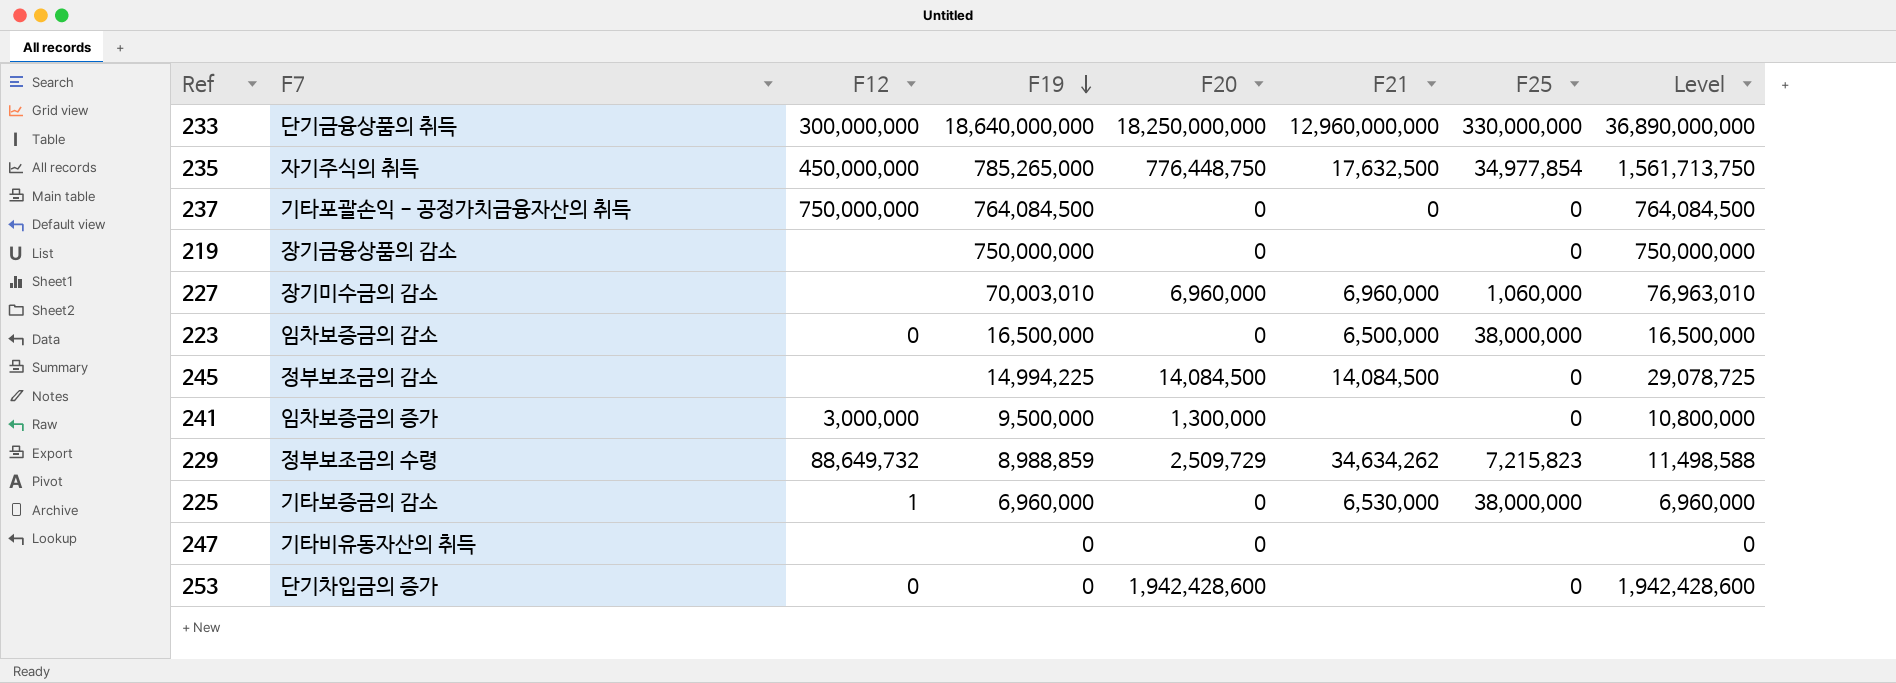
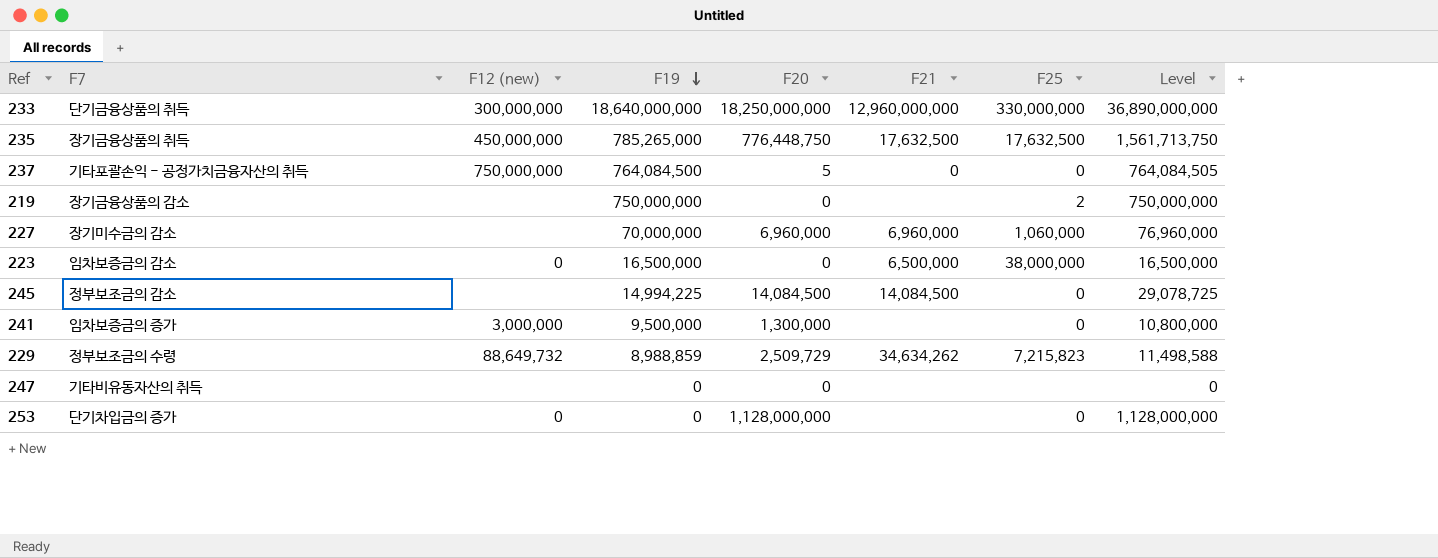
column name: F12 -> F12 (new)
row 225: 기타보증금의 감소 | 1 | 6,960,000 | 0 | 6,530,000 | 38,000,000 | 6,960,000 -> none
235 | F7: 자기주식의 취득 -> 장기금융상품의 취득
235 | F25: 34,977,854 -> 17,632,500
237 | F20: 0 -> 5
237 | Level: 764,084,500 -> 764,084,505
219 | F25: 0 -> 2
227 | F19: 70,003,010 -> 70,000,000
227 | Level: 76,963,010 -> 76,960,000
253 | F20: 1,942,428,600 -> 1,128,000,000
253 | Level: 1,942,428,600 -> 1,128,000,000

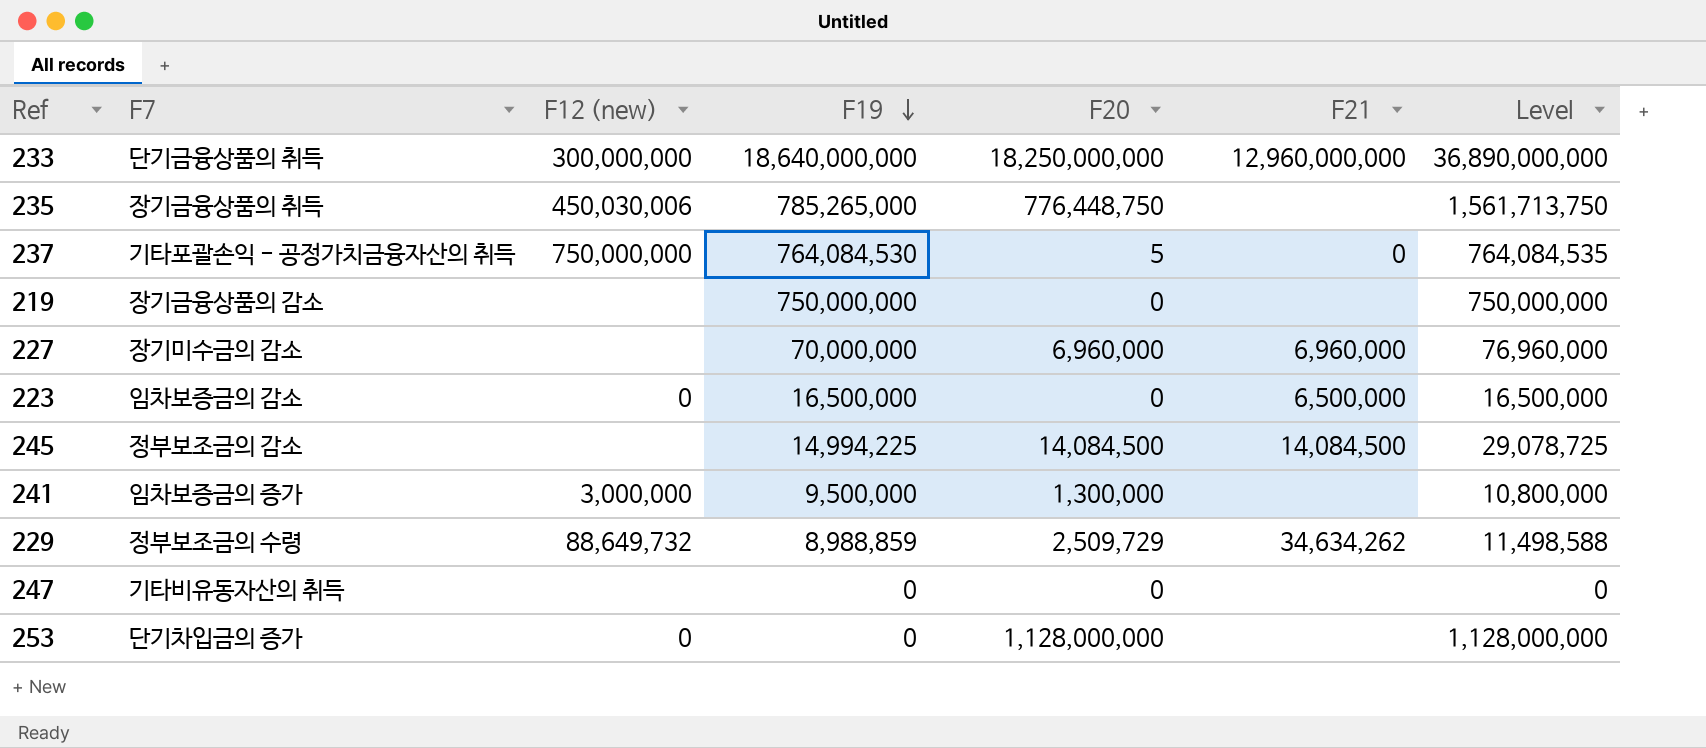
column F25 | position: 7 -> none
235 | F12 (new): 450,000,000 -> 450,030,006
235 | F21: 17,632,500 -> none
237 | F19: 764,084,500 -> 764,084,530
237 | Level: 764,084,505 -> 764,084,535

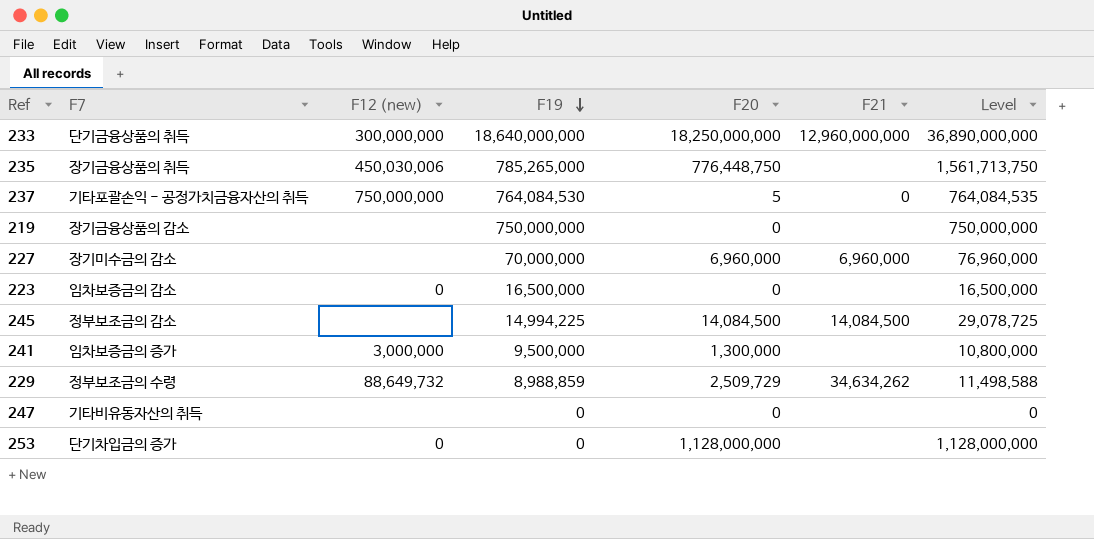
223 | F21: 6,500,000 -> none

